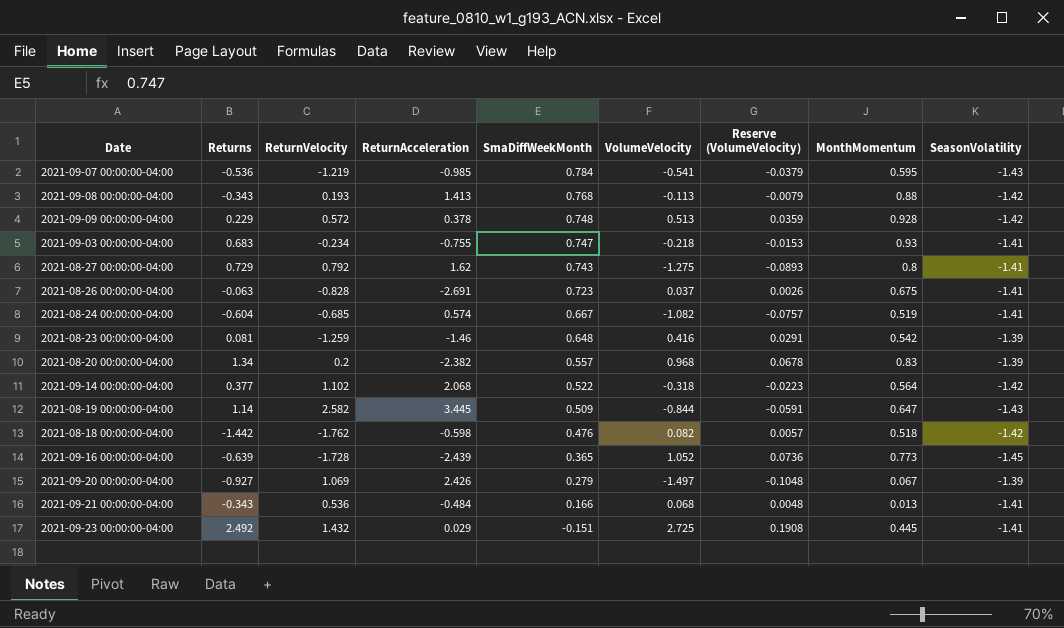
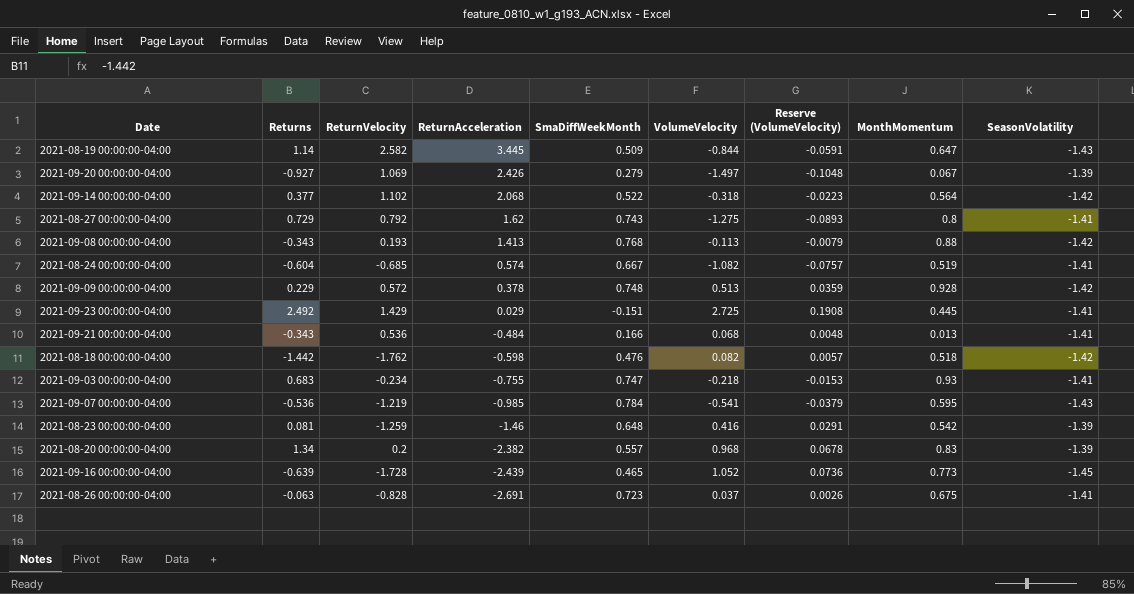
row order: SmaDiffWeekMonth descending -> ReturnAcceleration descending
2021-09-23 00:00:00-04:00 | ReturnVelocity: 1.432 -> 1.429
2021-09-16 00:00:00-04:00 | SmaDiffWeekMonth: 0.365 -> 0.465

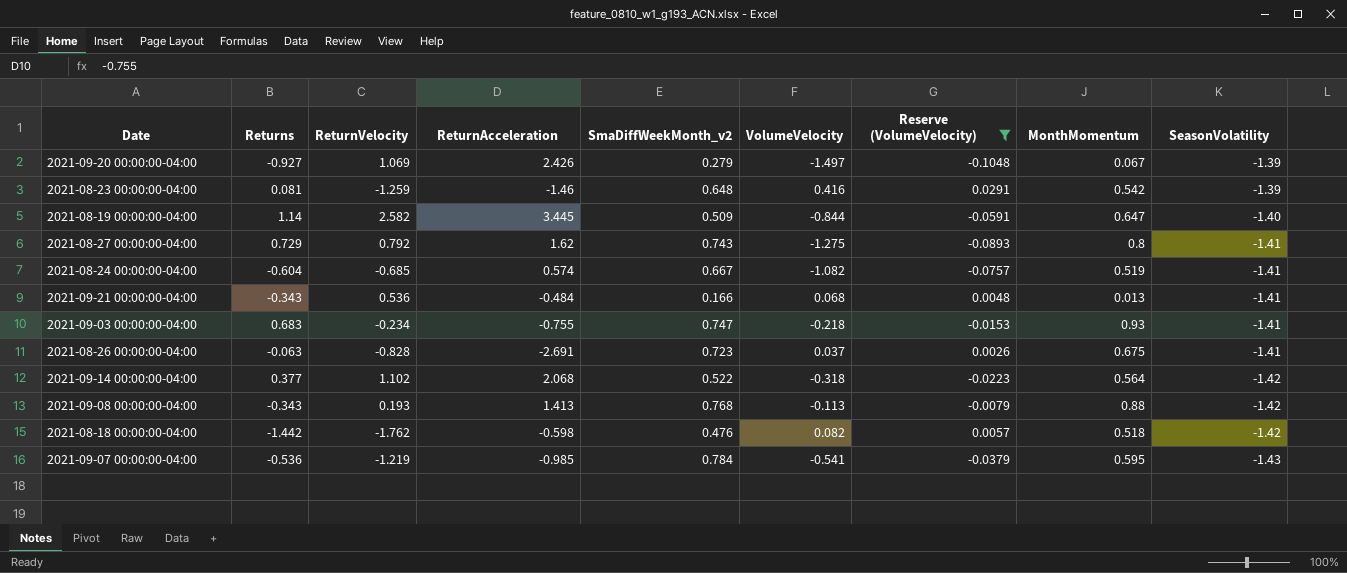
filter: none -> Reserve (VolumeVelocity) <= 0.0291
row order: ReturnAcceleration descending -> SeasonVolatility descending
column name: SmaDiffWeekMonth -> SmaDiffWeekMonth_v2
2021-08-19 00:00:00-04:00 | SeasonVolatility: -1.43 -> -1.40

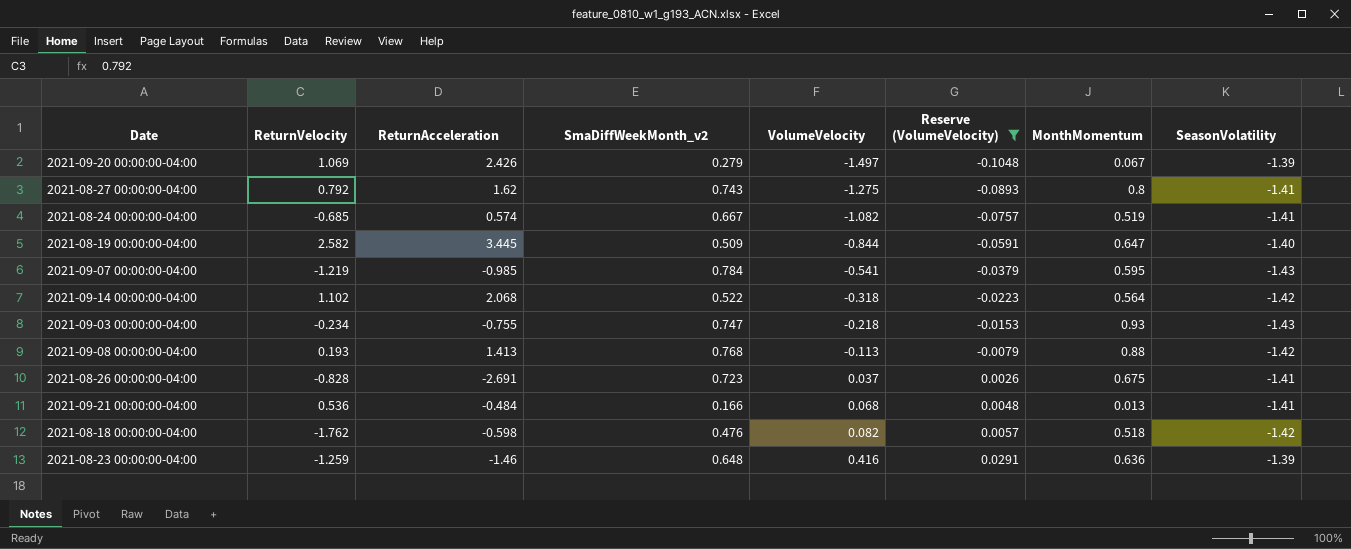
row order: SeasonVolatility descending -> VolumeVelocity ascending
column Returns | position: 2 -> none
2021-09-03 00:00:00-04:00 | SeasonVolatility: -1.41 -> -1.43
2021-08-23 00:00:00-04:00 | MonthMomentum: 0.542 -> 0.636

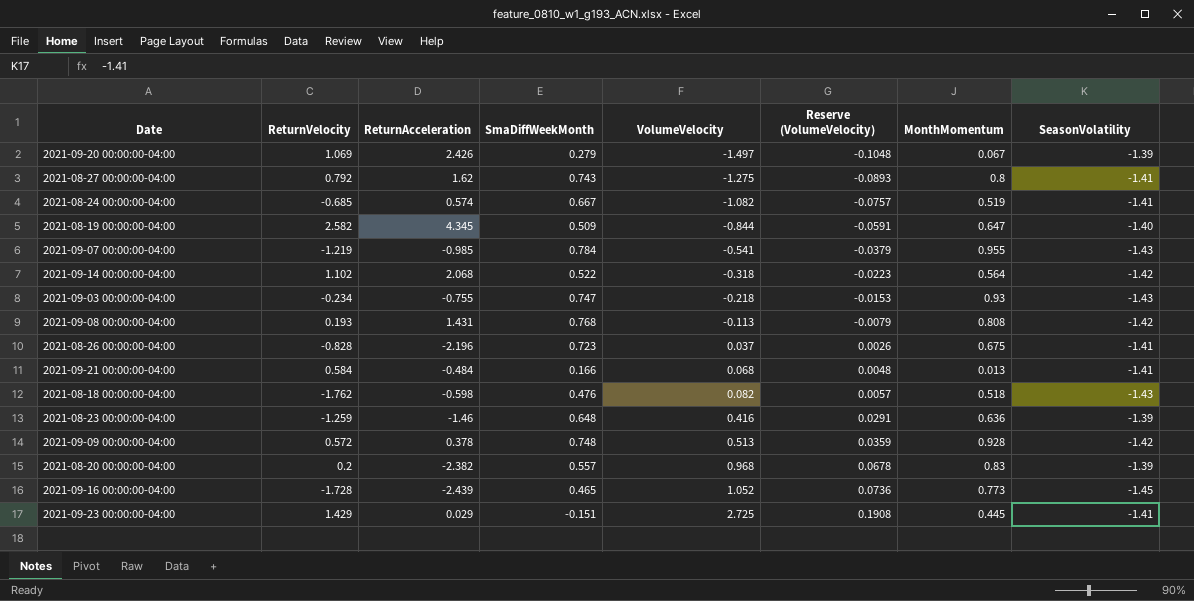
filter: Reserve (VolumeVelocity) <= 0.0291 -> none
column name: SmaDiffWeekMonth_v2 -> SmaDiffWeekMonth
2021-08-19 00:00:00-04:00 | ReturnAcceleration: 3.445 -> 4.345
2021-09-07 00:00:00-04:00 | MonthMomentum: 0.595 -> 0.955
2021-09-08 00:00:00-04:00 | ReturnAcceleration: 1.413 -> 1.431
2021-09-08 00:00:00-04:00 | MonthMomentum: 0.88 -> 0.808
2021-08-26 00:00:00-04:00 | ReturnAcceleration: -2.691 -> -2.196
2021-09-21 00:00:00-04:00 | ReturnVelocity: 0.536 -> 0.584
2021-08-18 00:00:00-04:00 | SeasonVolatility: -1.42 -> -1.43

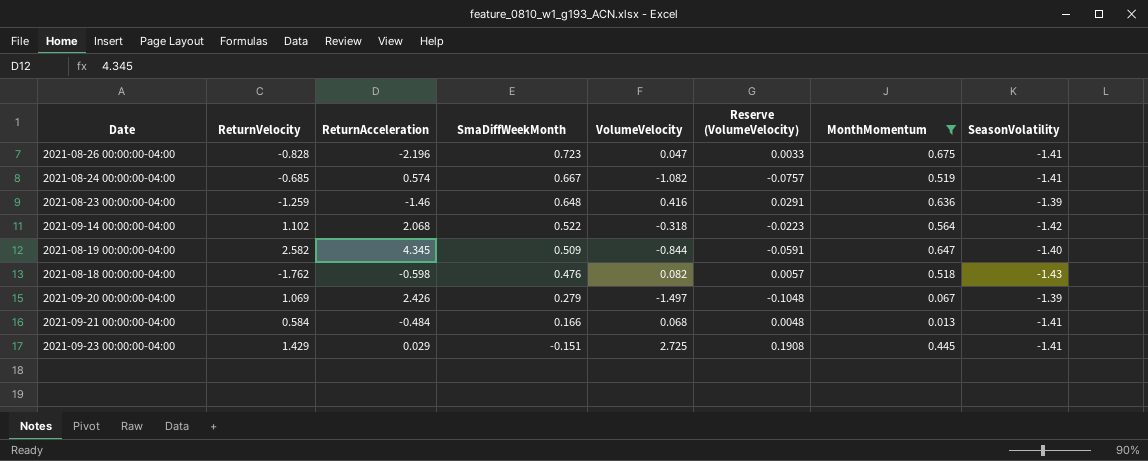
filter: none -> MonthMomentum <= 0.675
row order: VolumeVelocity ascending -> SmaDiffWeekMonth descending
2021-08-26 00:00:00-04:00 | VolumeVelocity: 0.037 -> 0.047
2021-08-26 00:00:00-04:00 | Reserve (VolumeVelocity): 0.0026 -> 0.0033

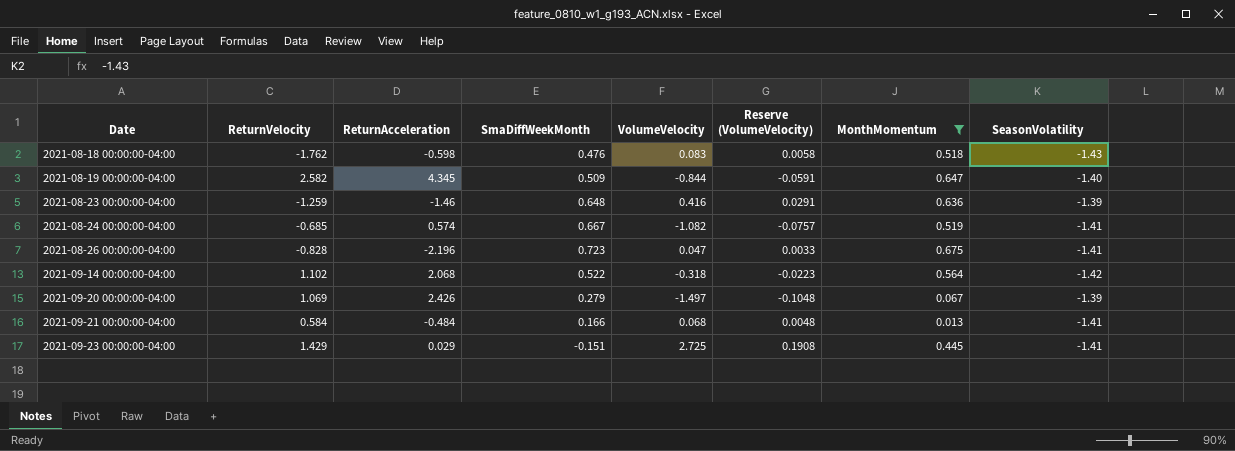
row order: SmaDiffWeekMonth descending -> Date ascending
2021-08-18 00:00:00-04:00 | VolumeVelocity: 0.082 -> 0.083
2021-08-18 00:00:00-04:00 | Reserve (VolumeVelocity): 0.0057 -> 0.0058

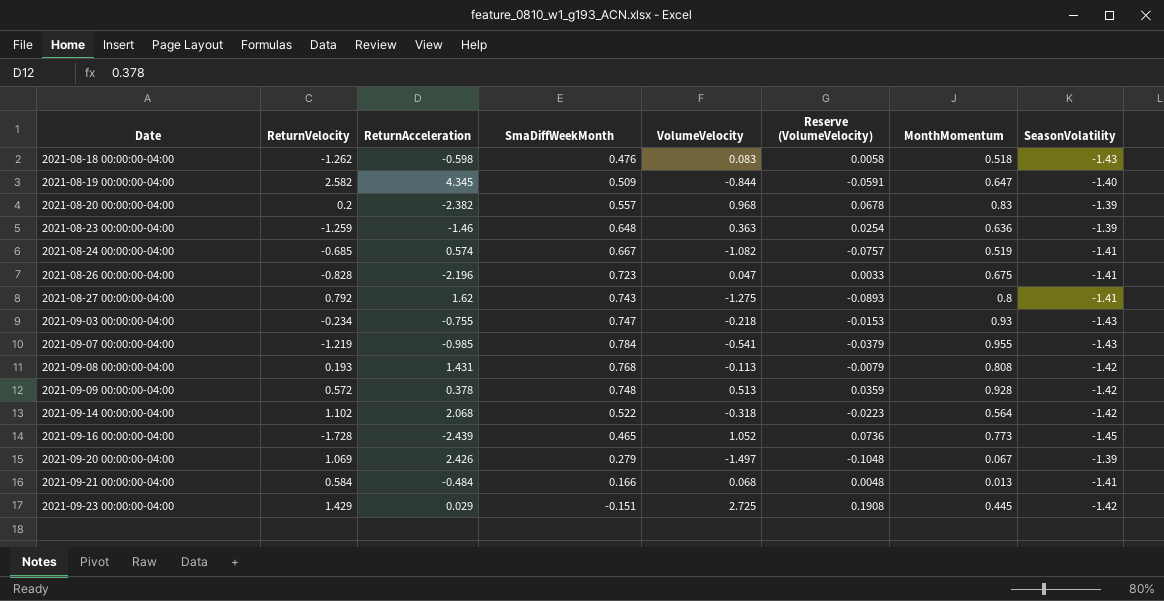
filter: MonthMomentum <= 0.675 -> none
2021-08-18 00:00:00-04:00 | ReturnVelocity: -1.762 -> -1.262
2021-08-23 00:00:00-04:00 | VolumeVelocity: 0.416 -> 0.363
2021-08-23 00:00:00-04:00 | Reserve (VolumeVelocity): 0.0291 -> 0.0254
2021-09-23 00:00:00-04:00 | SeasonVolatility: -1.41 -> -1.42

